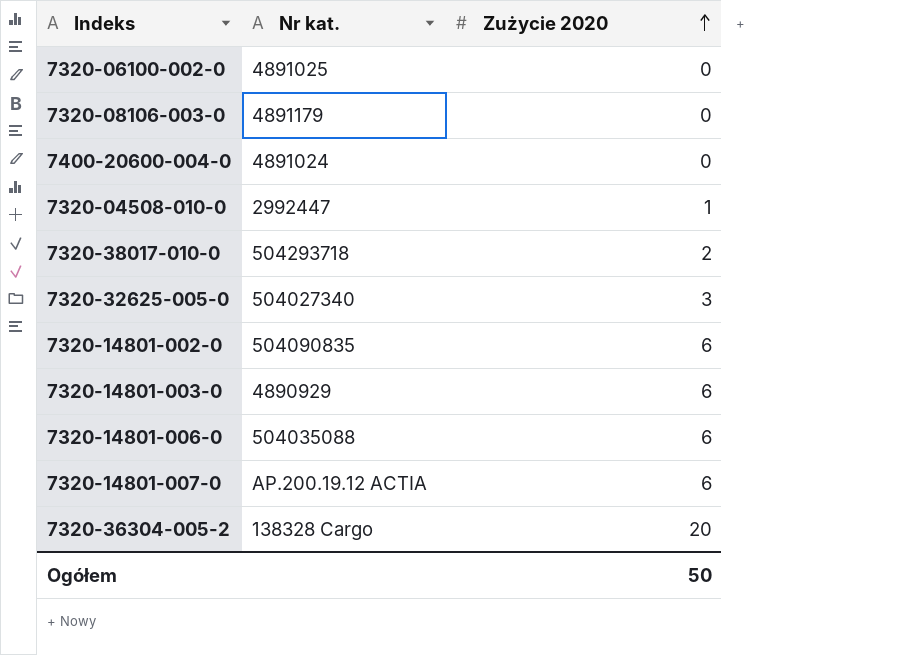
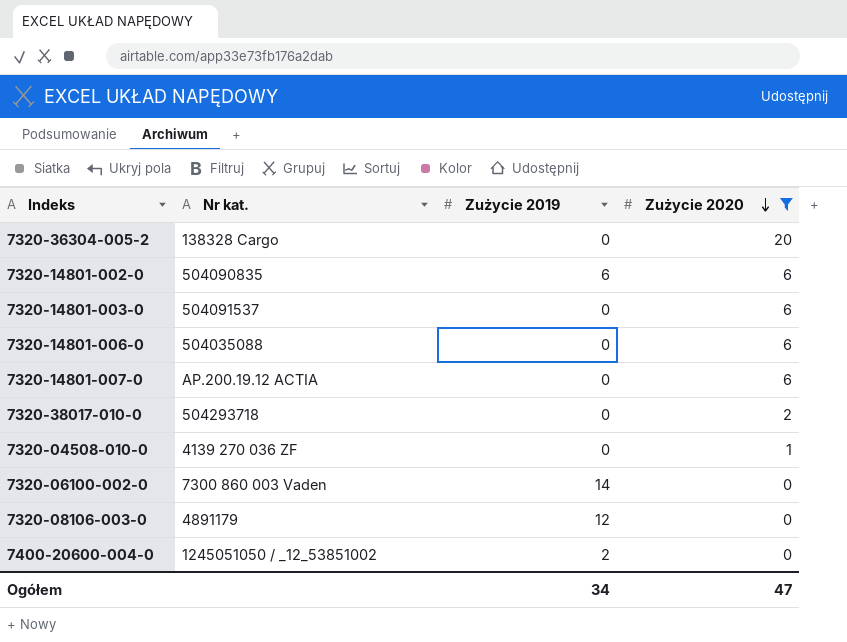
filter: none -> Zużycie 2020 != 3
row order: Zużycie 2020 ascending -> Zużycie 2020 descending
column Zużycie 2019 | position: none -> 3
7320-14801-003-0 | Nr kat.: 4890929 -> 504091537
7320-04508-010-0 | Nr kat.: 2992447 -> 4139 270 036 ZF
7320-06100-002-0 | Nr kat.: 4891025 -> 7300 860 003 Vaden
7400-20600-004-0 | Nr kat.: 4891024 -> 1245051050 / _12_53851002
Ogółem | Zużycie 2020: 50 -> 47

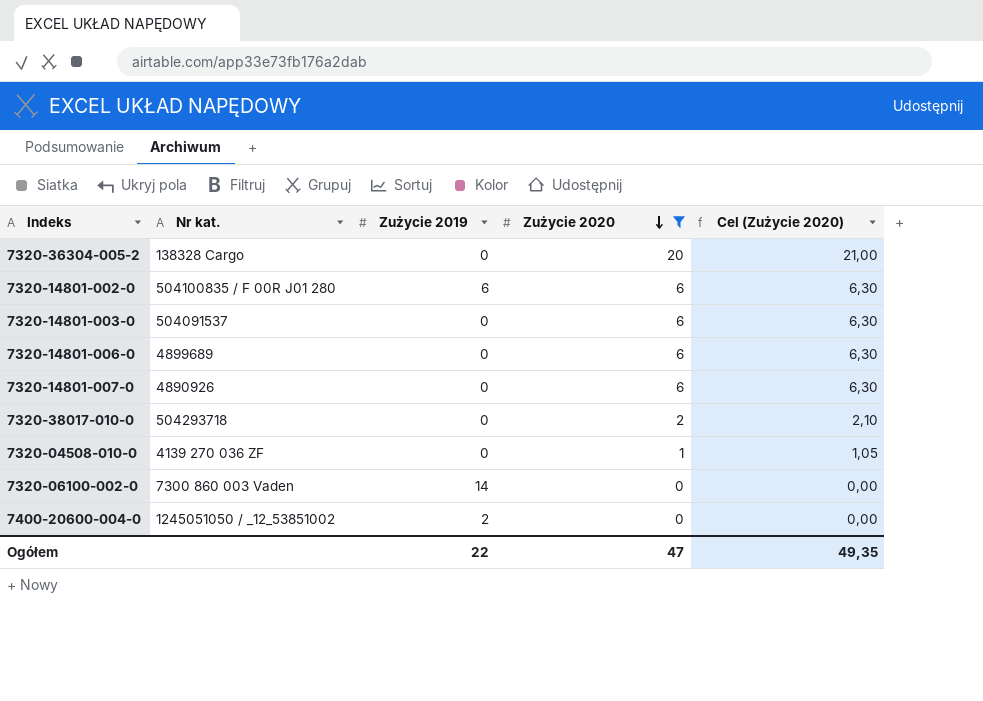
column Cel (Zużycie 2020) | formula: none -> [Zużycie 2020] * 1,05
row 7320-08106-003-0: 4891179 | 12 | 0 -> none
7320-14801-002-0 | Nr kat.: 504090835 -> 504100835 / F 00R J01 280
7320-14801-006-0 | Nr kat.: 504035088 -> 4899689
7320-14801-007-0 | Nr kat.: AP.200.19.12 ACTIA -> 4890926
Ogółem | Zużycie 2019: 34 -> 22

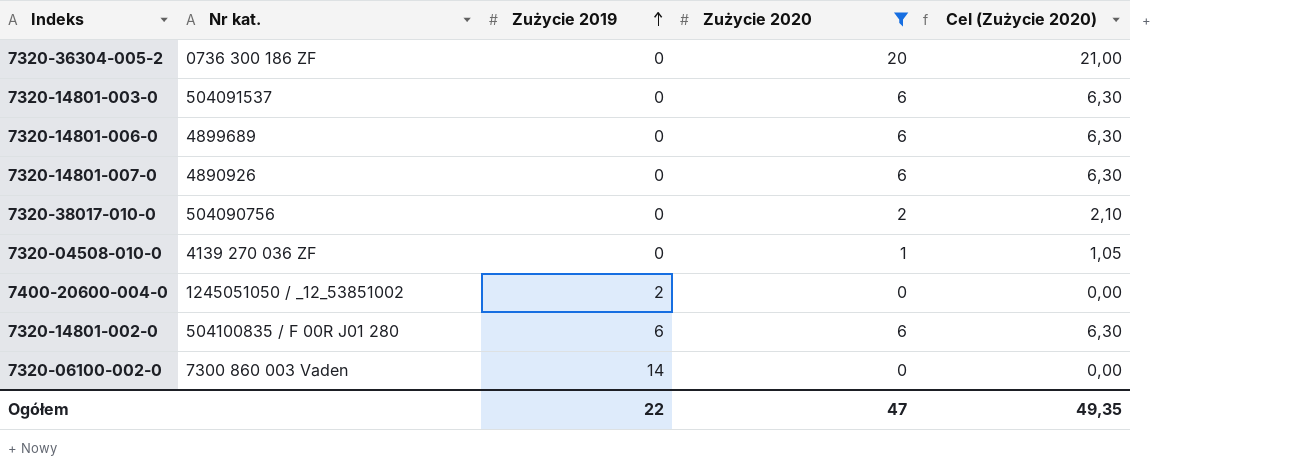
row order: Zużycie 2020 descending -> Zużycie 2019 ascending
7320-36304-005-2 | Nr kat.: 138328 Cargo -> 0736 300 186 ZF
7320-38017-010-0 | Nr kat.: 504293718 -> 504090756

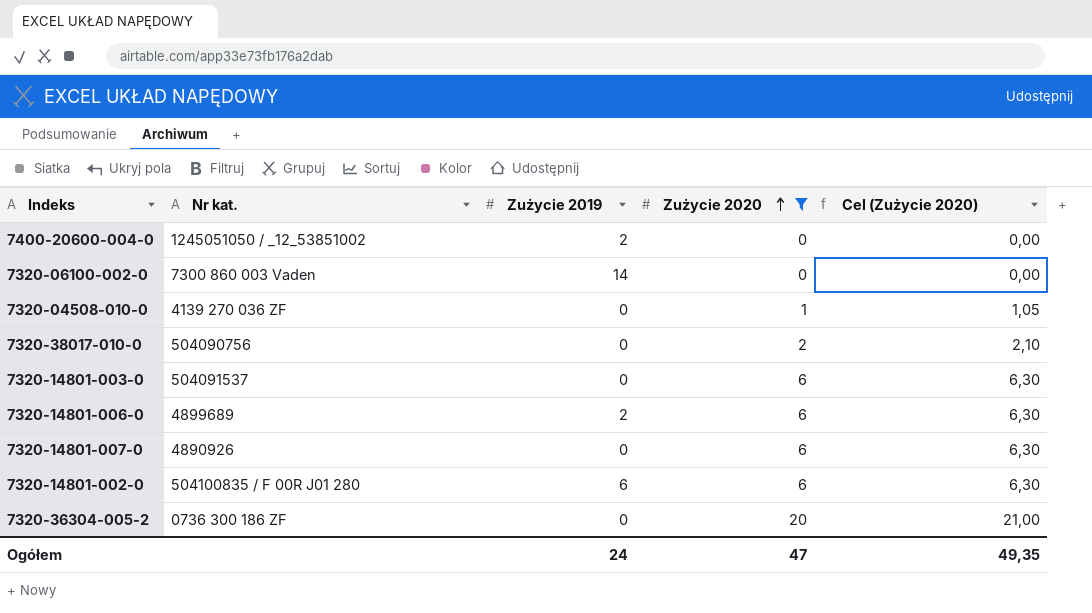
row order: Zużycie 2019 ascending -> Zużycie 2020 ascending
7320-14801-006-0 | Zużycie 2019: 0 -> 2
Ogółem | Zużycie 2019: 22 -> 24

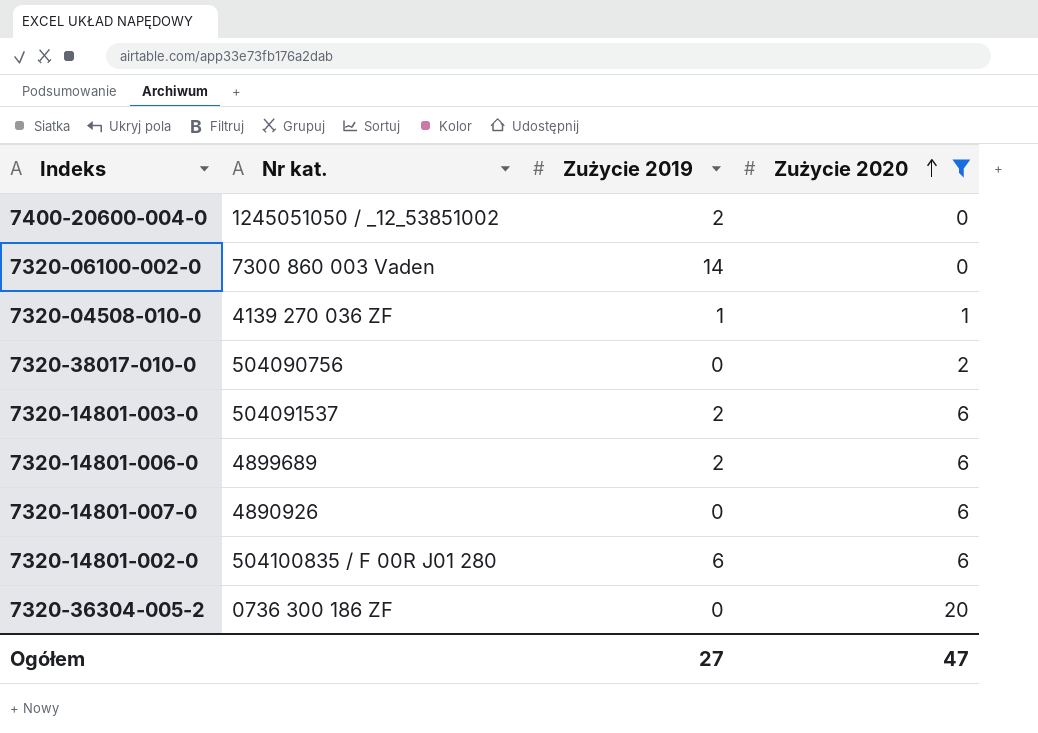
column Cel (Zużycie 2020) | formula: [Zużycie 2020] * 1,05 -> none
7320-04508-010-0 | Zużycie 2019: 0 -> 1
7320-14801-003-0 | Zużycie 2019: 0 -> 2
Ogółem | Zużycie 2019: 24 -> 27

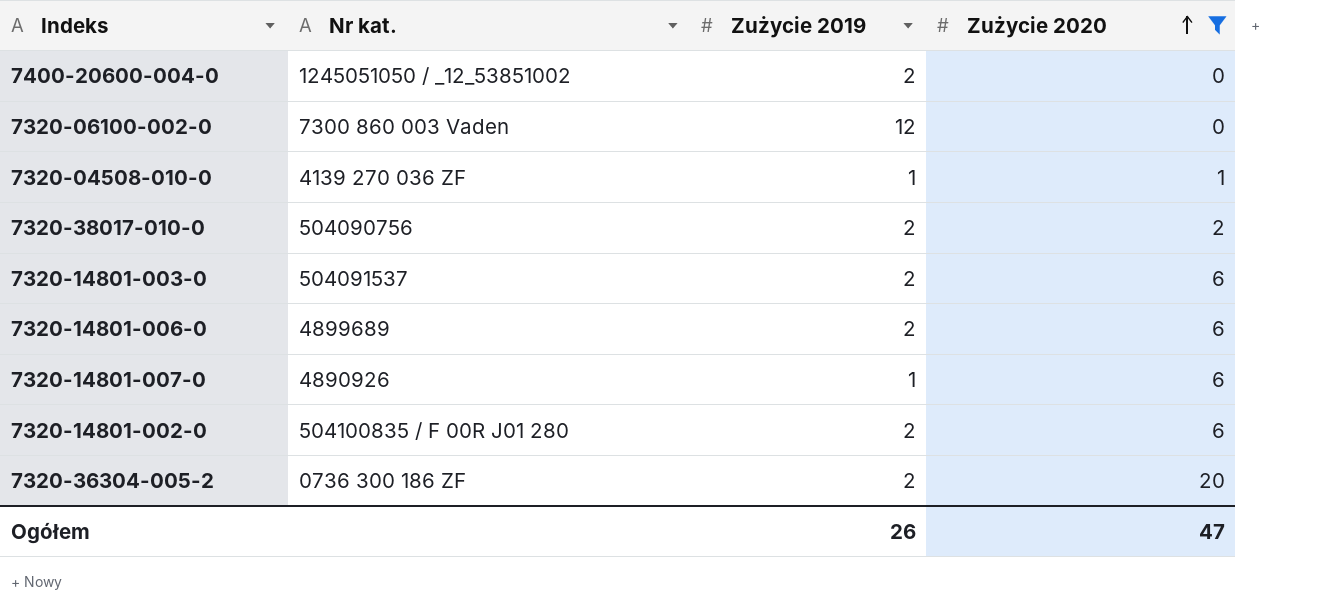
7320-06100-002-0 | Zużycie 2019: 14 -> 12
7320-38017-010-0 | Zużycie 2019: 0 -> 2
7320-14801-007-0 | Zużycie 2019: 0 -> 1
7320-14801-002-0 | Zużycie 2019: 6 -> 2
7320-36304-005-2 | Zużycie 2019: 0 -> 2
Ogółem | Zużycie 2019: 27 -> 26

